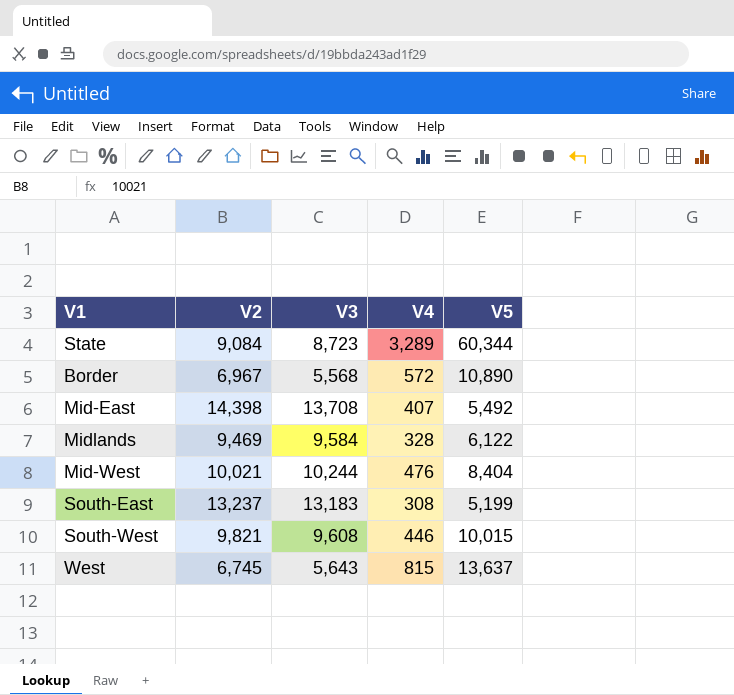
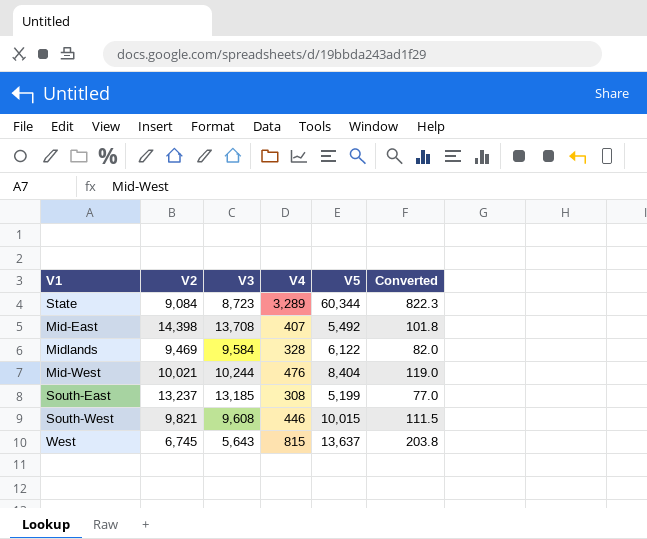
column Converted | formula: none -> [V4] * 0.25
row Border: 6,967 | 5,568 | 572 | 10,890 -> none
South-East | V3: 13,183 -> 13,185

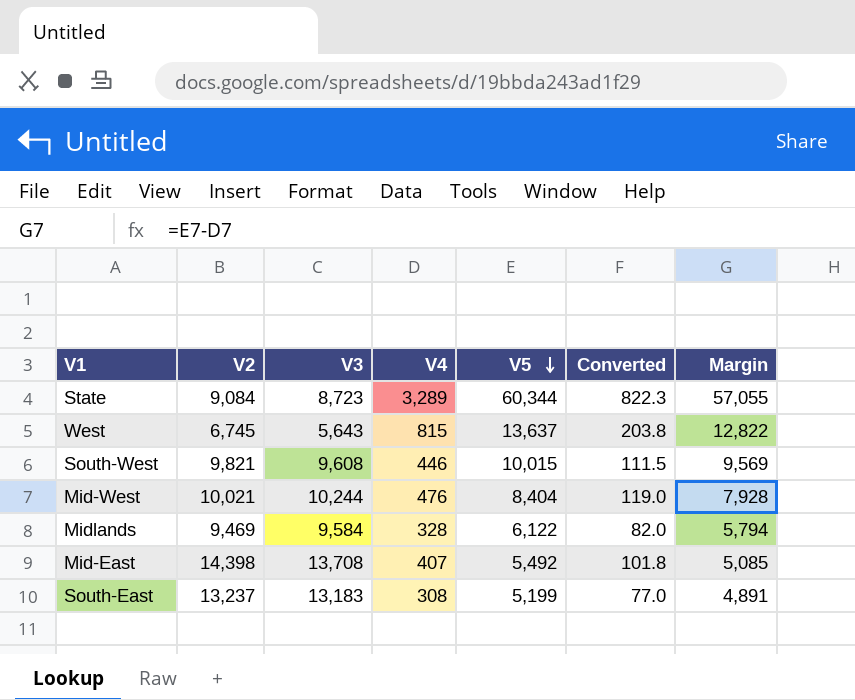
row order: none -> V5 descending
column Margin | formula: none -> [V5] - [V4]
South-East | V3: 13,185 -> 13,183

